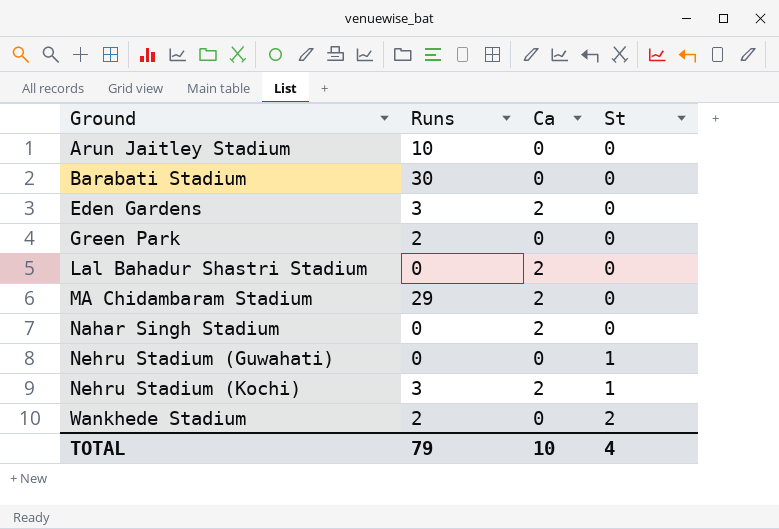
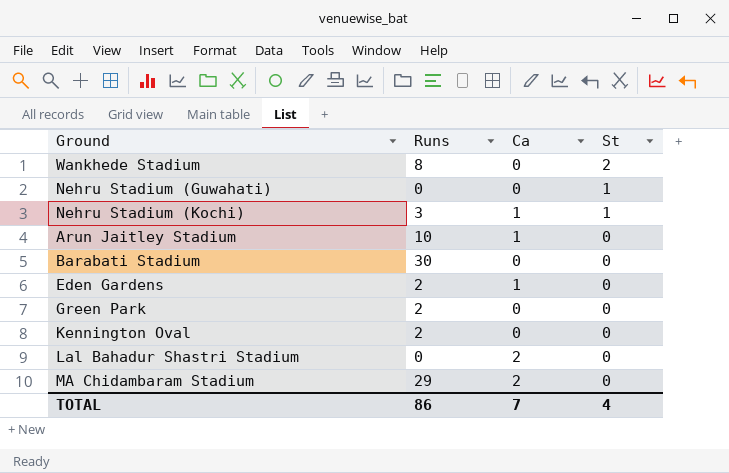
row order: Ground ascending -> St descending
row Nahar Singh Stadium: 0 | 2 | 0 -> none
Wankhede Stadium | Runs: 2 -> 8
Nehru Stadium (Kochi) | Ca: 2 -> 1
Arun Jaitley Stadium | Ca: 0 -> 1
Eden Gardens | Runs: 3 -> 2
Eden Gardens | Ca: 2 -> 1
row Kennington Oval: none -> 2 | 0 | 0
TOTAL | Runs: 79 -> 86
TOTAL | Ca: 10 -> 7

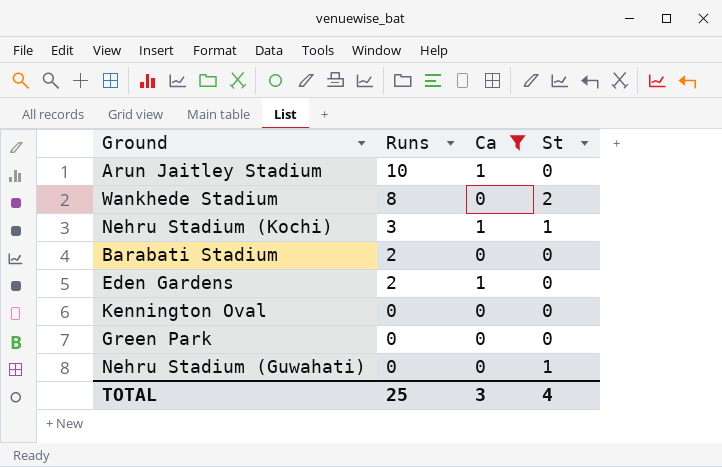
filter: none -> Ca != 2
row order: St descending -> Runs descending
Barabati Stadium | Runs: 30 -> 2
Kennington Oval | Runs: 2 -> 0
Green Park | Runs: 2 -> 0
TOTAL | Runs: 86 -> 25
TOTAL | Ca: 7 -> 3

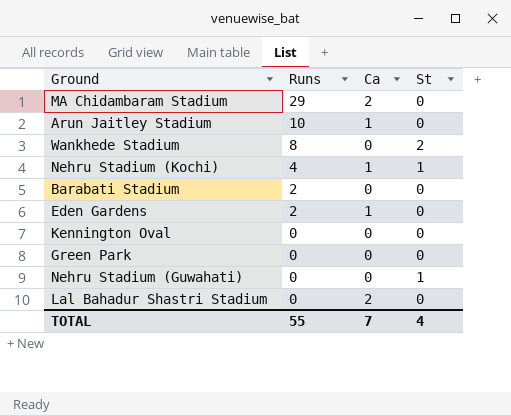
filter: Ca != 2 -> none
Nehru Stadium (Kochi) | Runs: 3 -> 4
TOTAL | Runs: 25 -> 55
TOTAL | Ca: 3 -> 7

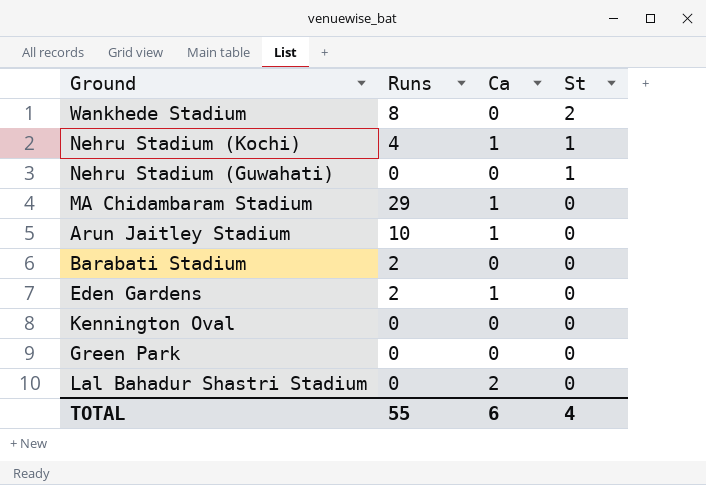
row order: Runs descending -> St descending
MA Chidambaram Stadium | Ca: 2 -> 1
TOTAL | Ca: 7 -> 6

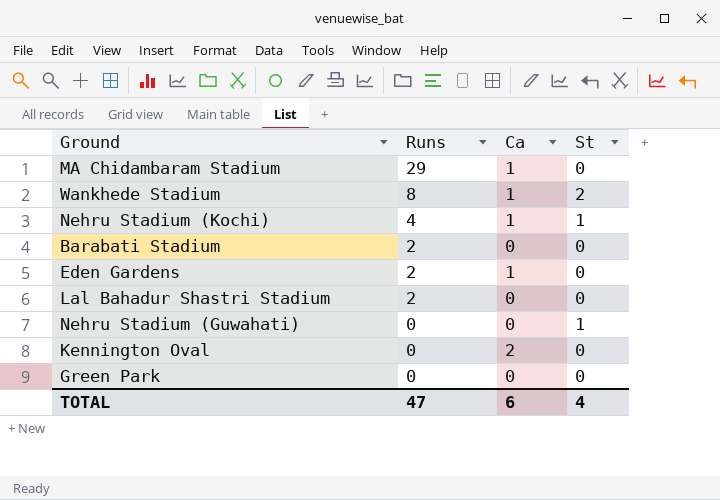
row order: St descending -> Runs descending
row Arun Jaitley Stadium: 10 | 1 | 0 -> none
Wankhede Stadium | Ca: 0 -> 1
Lal Bahadur Shastri Stadium | Runs: 0 -> 2
Lal Bahadur Shastri Stadium | Ca: 2 -> 0
Kennington Oval | Ca: 0 -> 2
TOTAL | Runs: 55 -> 47

